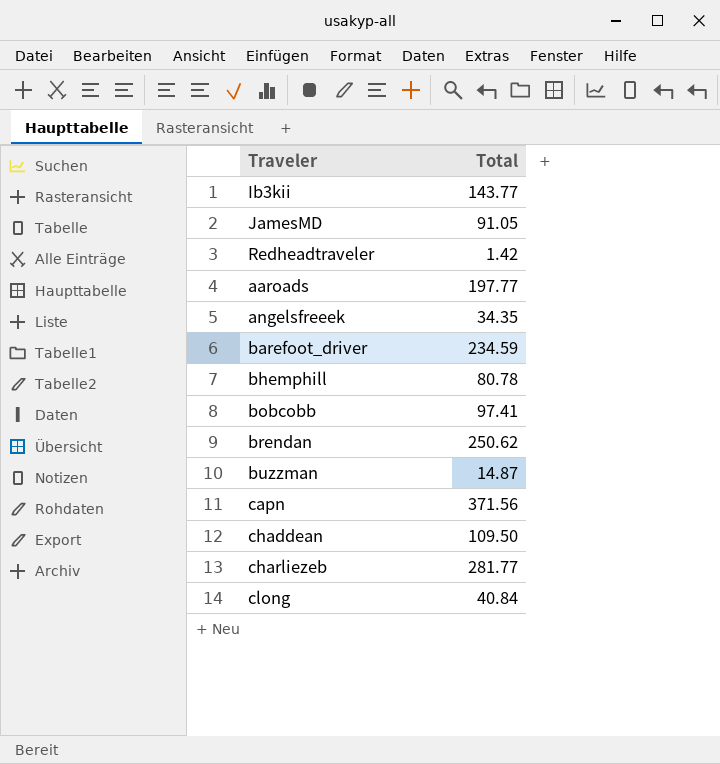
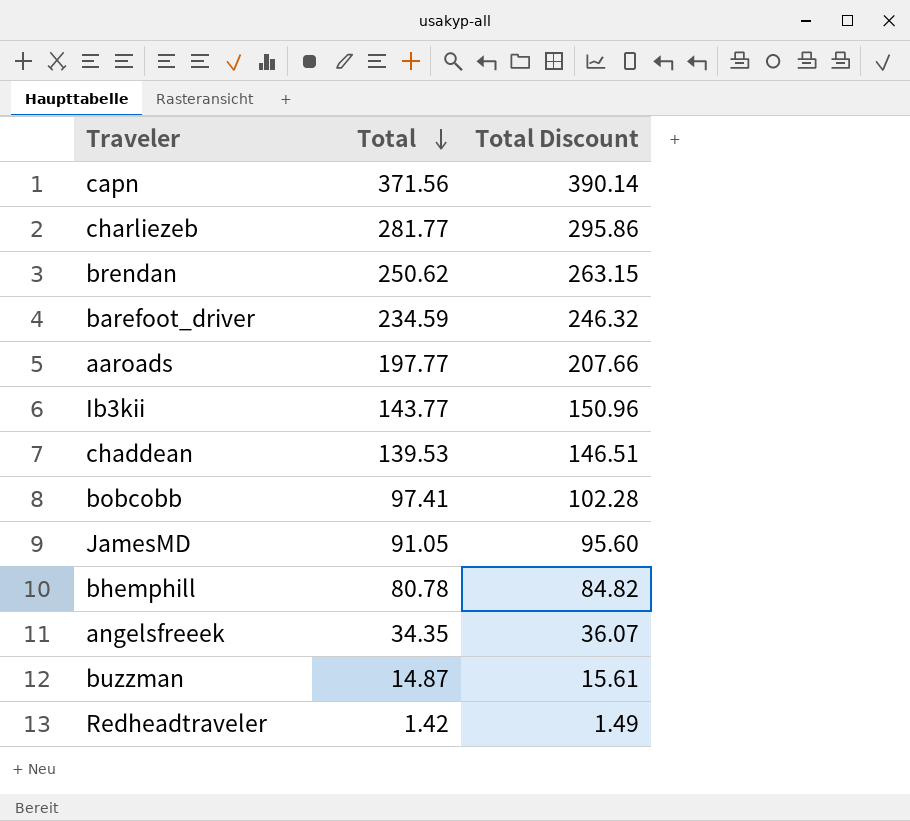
row order: none -> Total descending
column Total Discount | formula: none -> [Total] * 1.05
row clong: 40.84 -> none
chaddean | Total: 109.50 -> 139.53

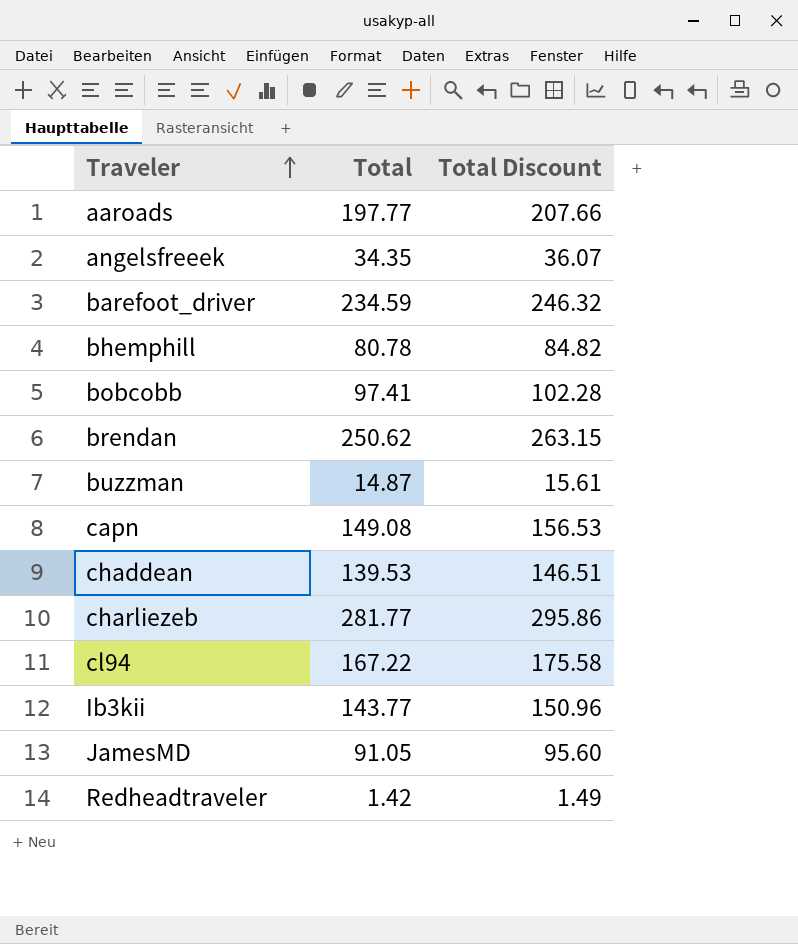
row order: Total descending -> Traveler ascending
capn | Total: 371.56 -> 149.08
capn | Total Discount: 390.14 -> 156.53
row cl94: none -> 167.22 | 175.58

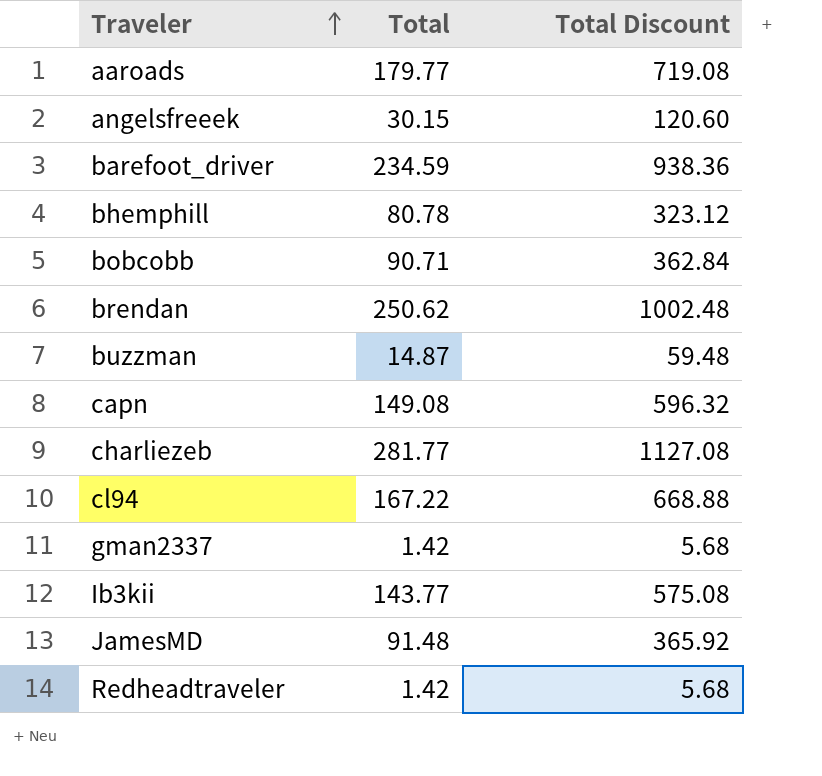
column Total Discount | formula: [Total] * 1.05 -> [Total] * 4
row chaddean: 139.53 | 146.51 -> none
aaroads | Total: 197.77 -> 179.77
angelsfreeek | Total: 34.35 -> 30.15
bobcobb | Total: 97.41 -> 90.71
row gman2337: none -> 1.42 | 5.68
JamesMD | Total: 91.05 -> 91.48

